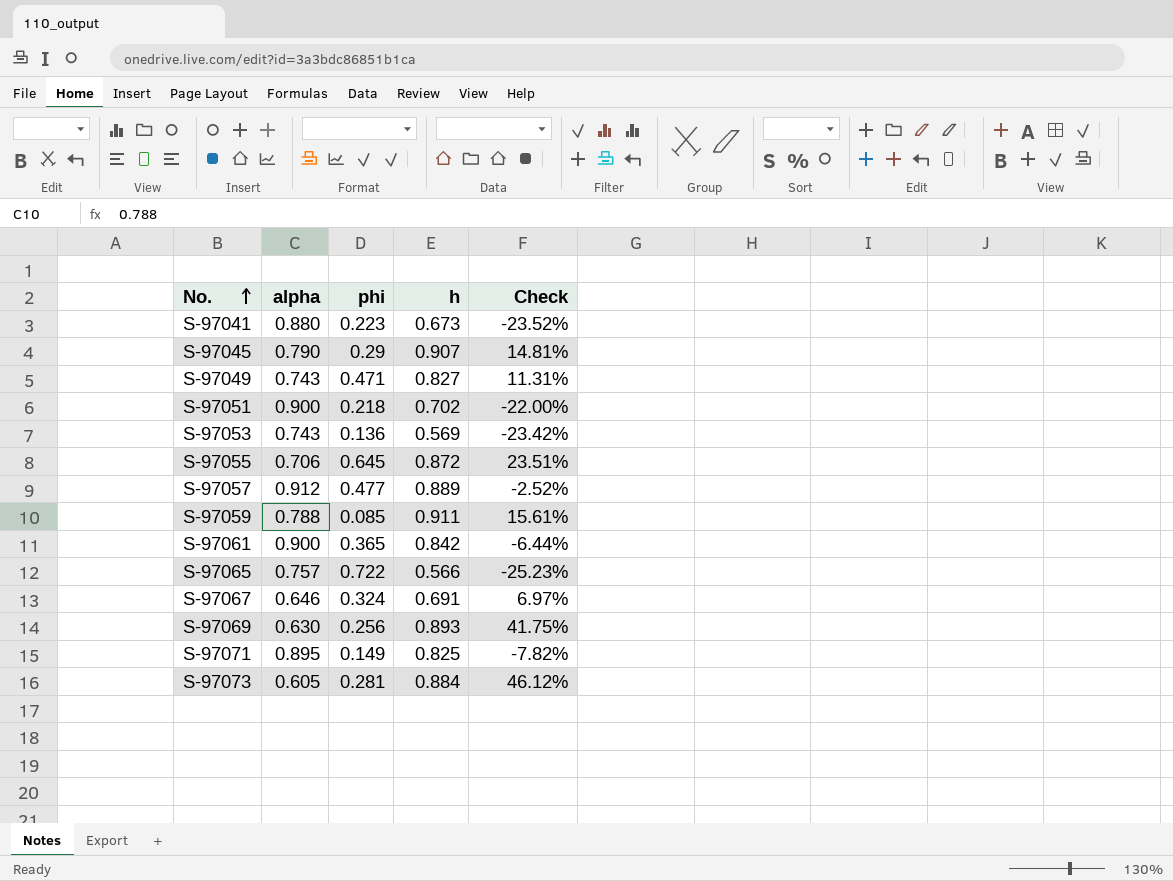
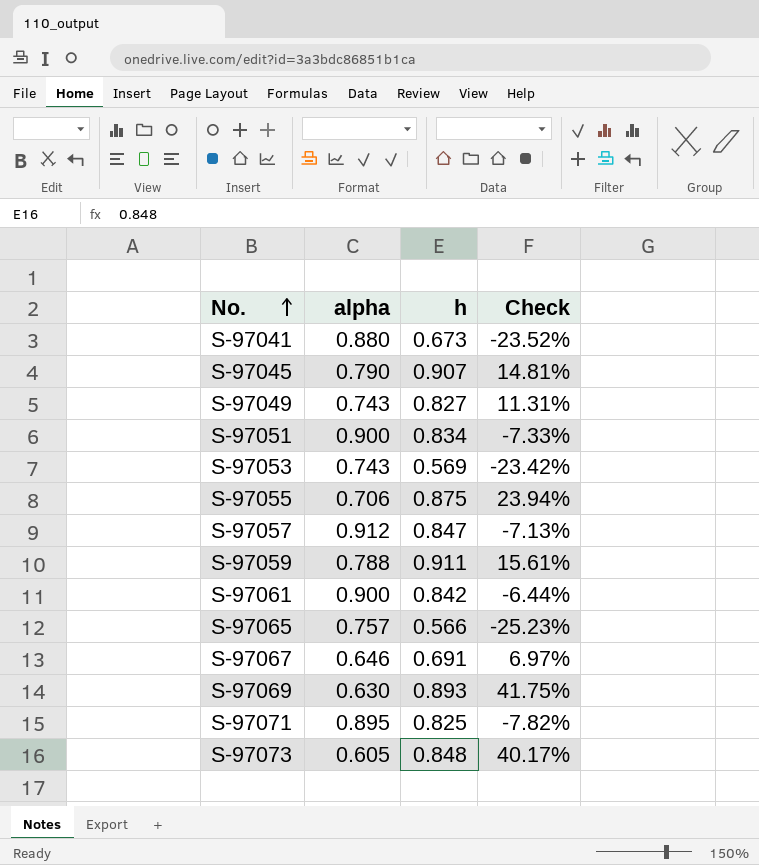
column phi | position: 3 -> none
S-97051 | h: 0.702 -> 0.834
S-97051 | Check: -22.00% -> -7.33%
S-97055 | h: 0.872 -> 0.875
S-97055 | Check: 23.51% -> 23.94%
S-97057 | h: 0.889 -> 0.847
S-97057 | Check: -2.52% -> -7.13%
S-97073 | h: 0.884 -> 0.848
S-97073 | Check: 46.12% -> 40.17%

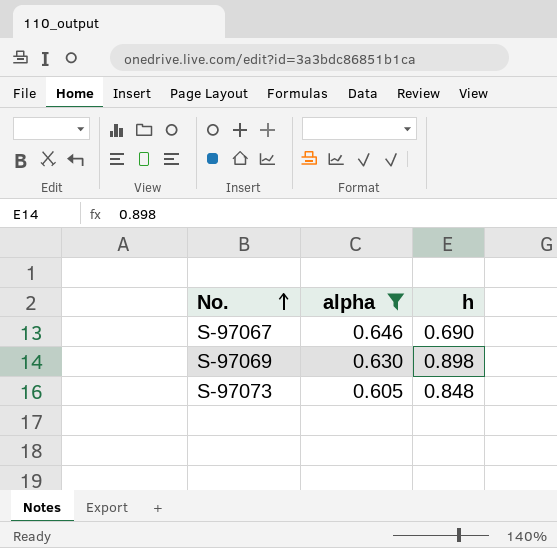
filter: none -> alpha <= 0.646
column Check | formula: ([h] - [alpha]) / [alpha] -> none
S-97067 | h: 0.691 -> 0.690
S-97069 | h: 0.893 -> 0.898

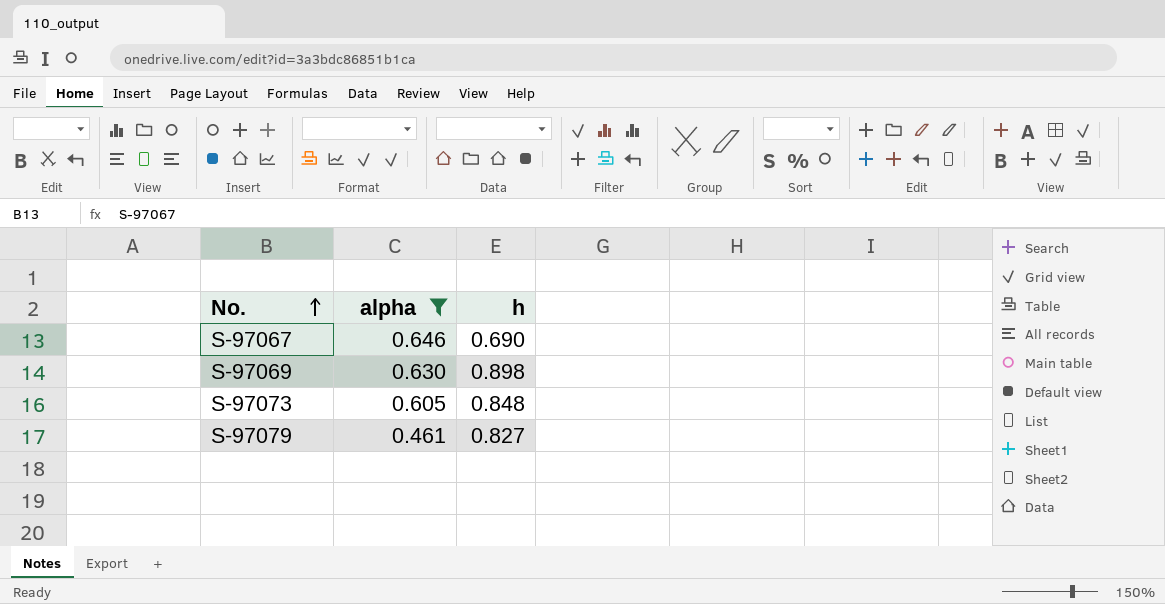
row S-97079: none -> 0.461 | 0.827

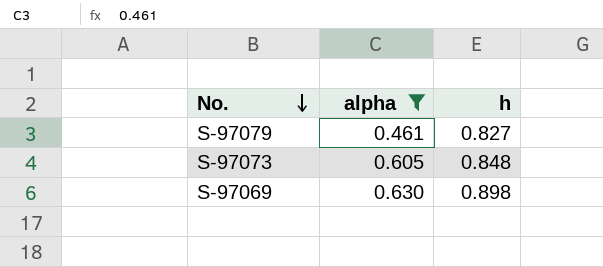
row order: No. ascending -> No. descending
row S-97067: 0.646 | 0.690 -> none

